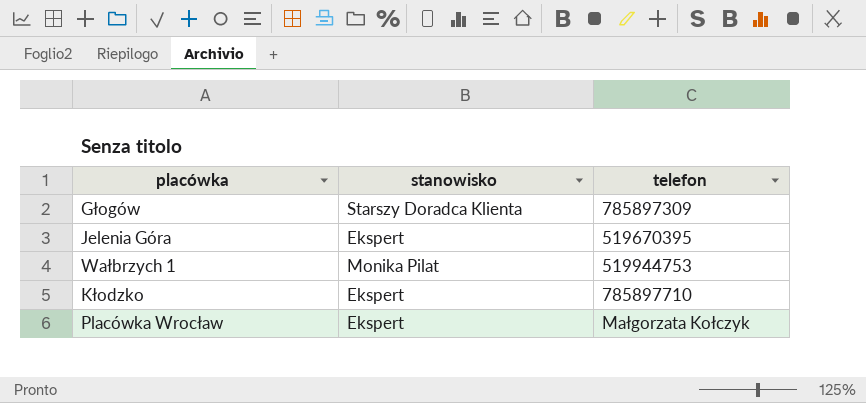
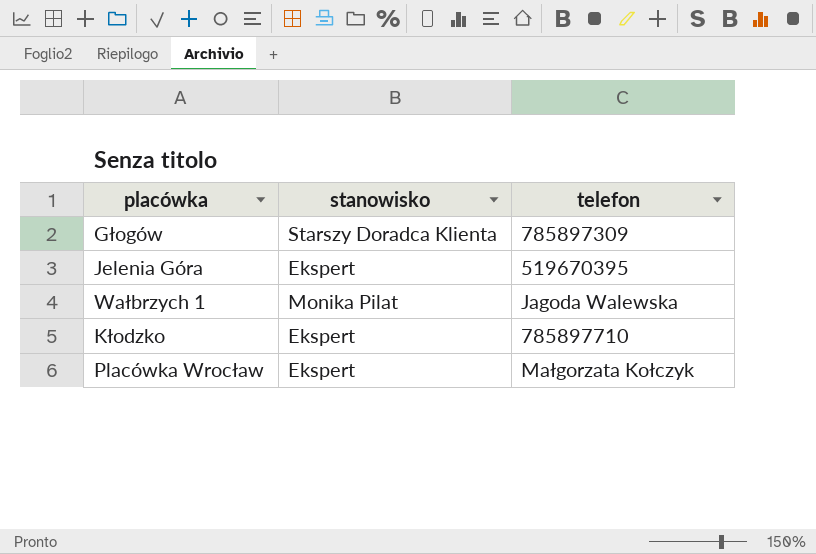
Wałbrzych 1 | telefon: 519944753 -> Jagoda Walewska

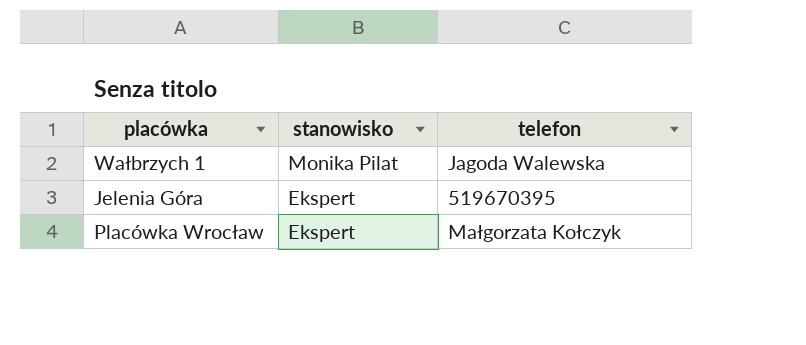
row order: none -> stanowisko descending
row Głogów: Starszy Doradca Klienta | 785897309 -> none
row Kłodzko: Ekspert | 785897710 -> none

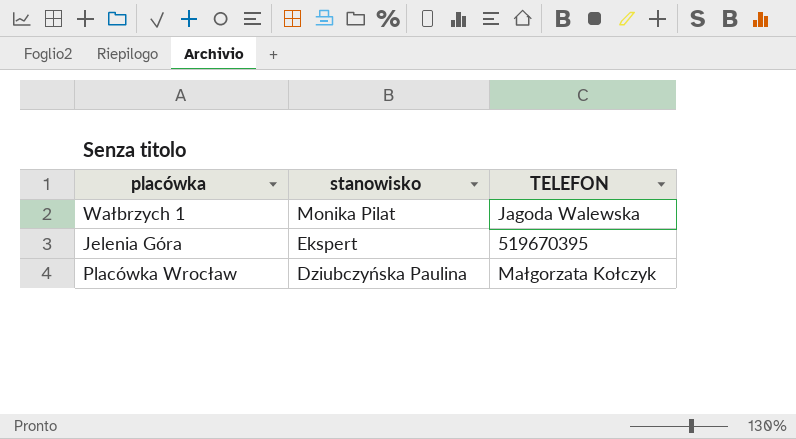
column name: telefon -> TELEFON
Placówka Wrocław | stanowisko: Ekspert -> Dziubczyńska Paulina

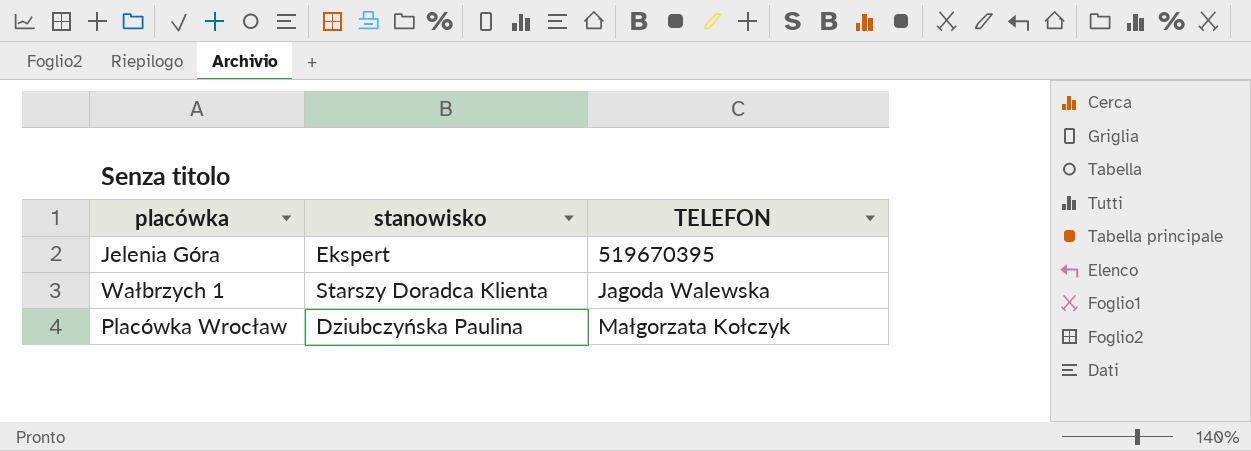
row order: stanowisko descending -> TELEFON ascending
Wałbrzych 1 | stanowisko: Monika Pilat -> Starszy Doradca Klienta

